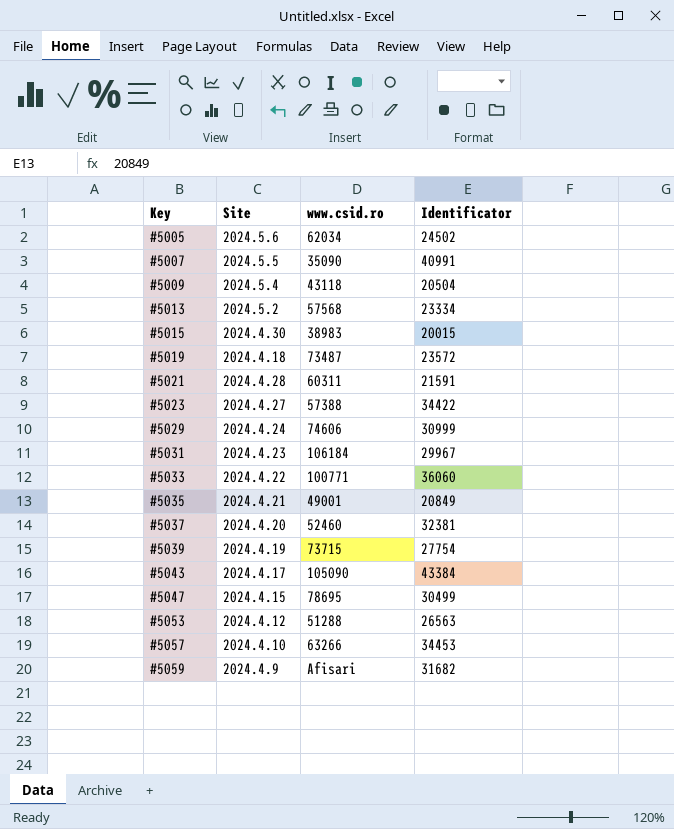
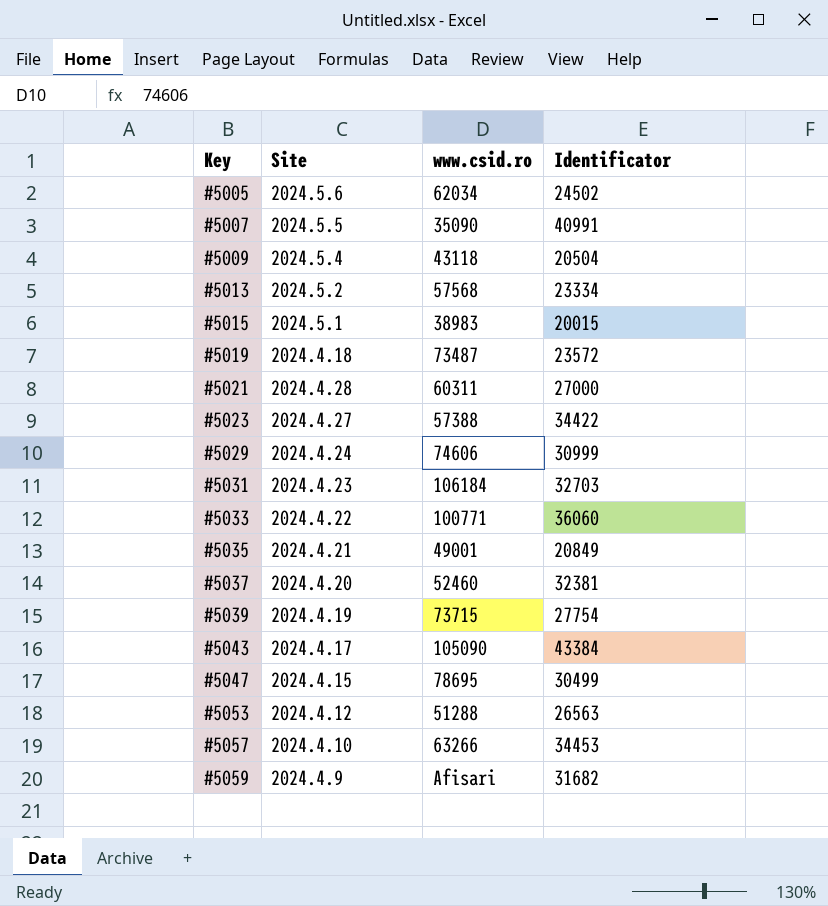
#5015 | Site: 2024.4.30 -> 2024.5.1
#5021 | Identificator: 21591 -> 27000
#5031 | Identificator: 29967 -> 32703

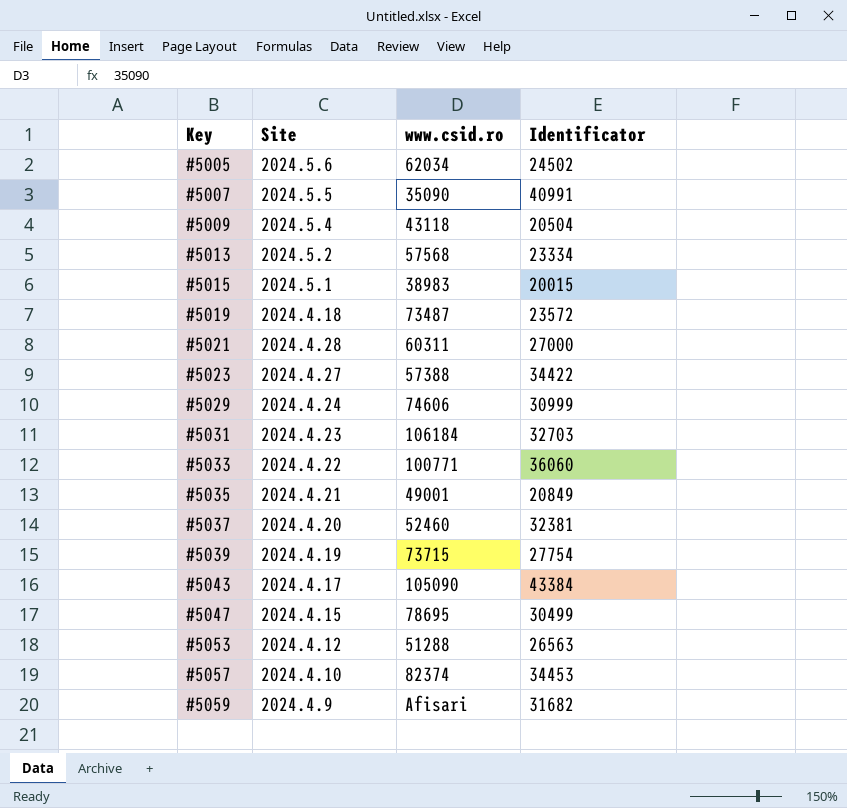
#5057 | www.csid.ro: 63266 -> 82374

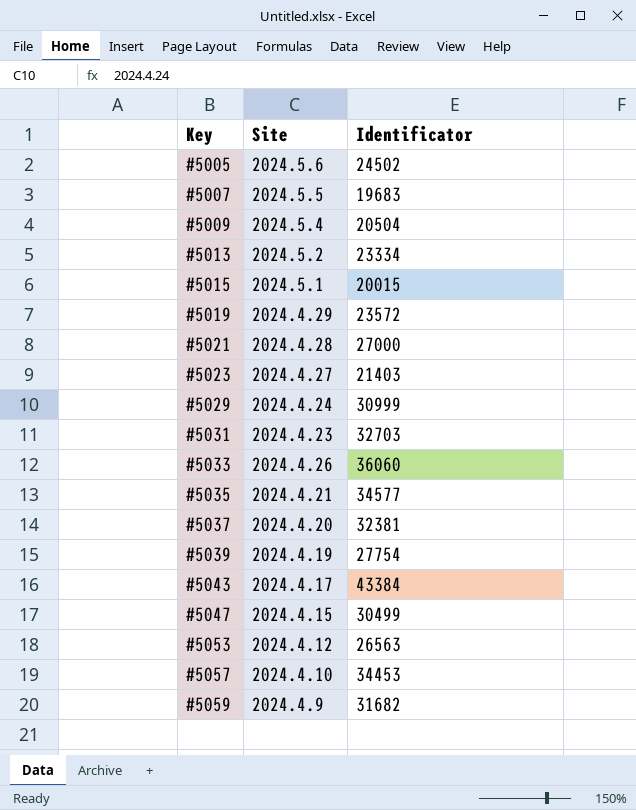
column www.csid.ro | position: 3 -> none
#5007 | Identificator: 40991 -> 19683
#5019 | Site: 2024.4.18 -> 2024.4.29
#5023 | Identificator: 34422 -> 21403
#5033 | Site: 2024.4.22 -> 2024.4.26
#5035 | Identificator: 20849 -> 34577

